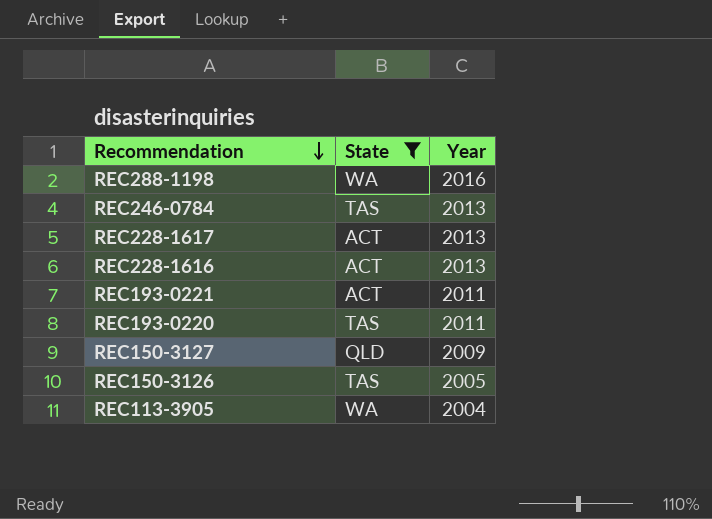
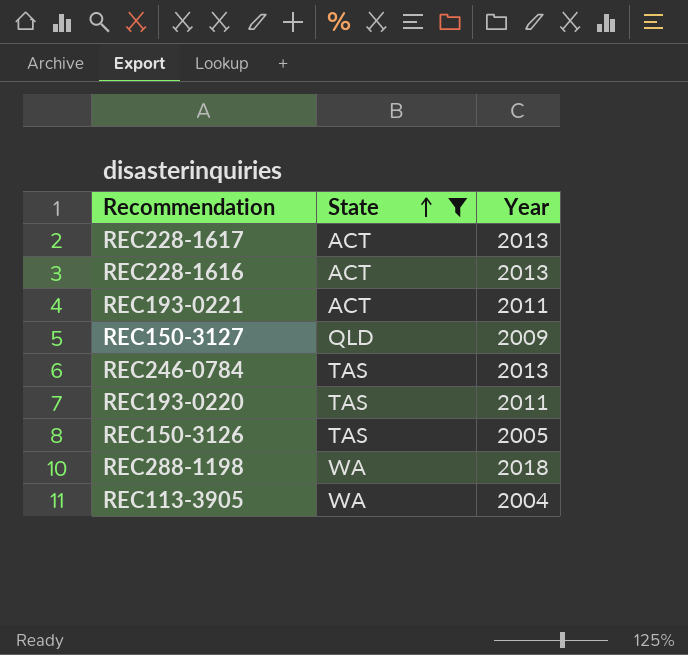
row order: Recommendation descending -> State ascending
REC288-1198 | Year: 2016 -> 2018

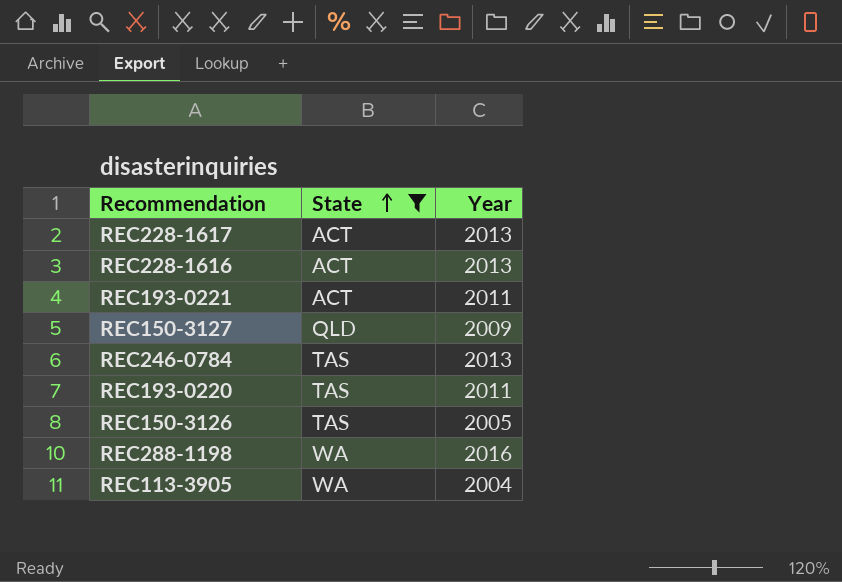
REC288-1198 | Year: 2018 -> 2016

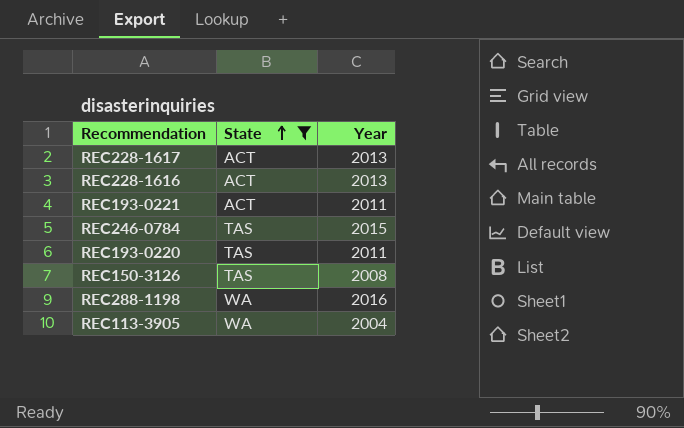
row REC150-3127: QLD | 2009 -> none
REC246-0784 | Year: 2013 -> 2015
REC150-3126 | Year: 2005 -> 2008

